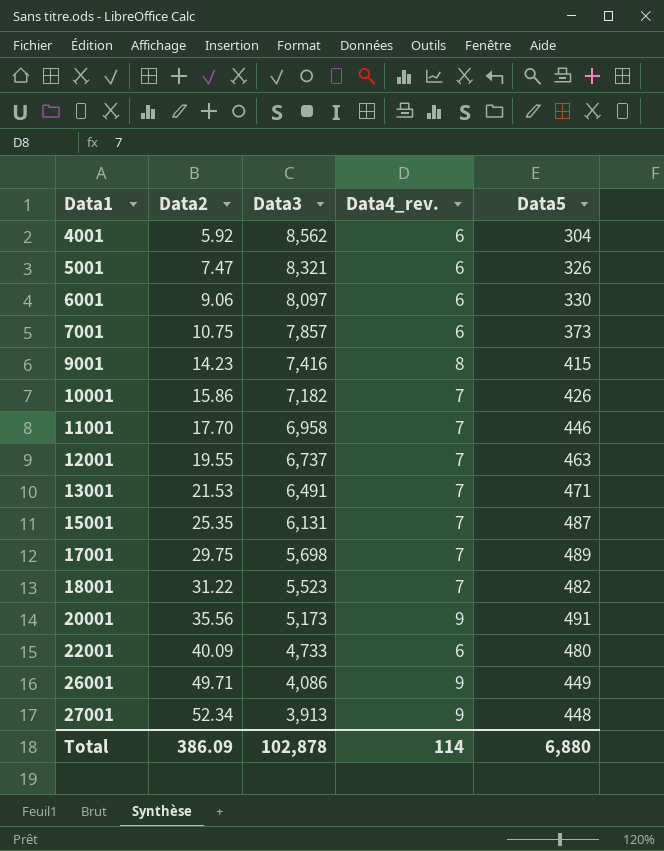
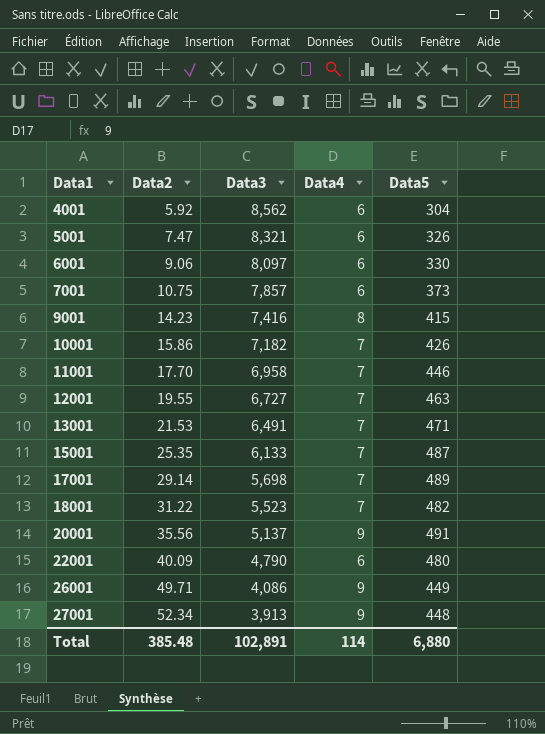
column name: Data4_rev. -> Data4
12001 | Data3: 6,737 -> 6,727
15001 | Data3: 6,131 -> 6,133
17001 | Data2: 29.75 -> 29.14
20001 | Data3: 5,173 -> 5,137
22001 | Data3: 4,733 -> 4,790
Total | Data2: 386.09 -> 385.48
Total | Data3: 102,878 -> 102,891

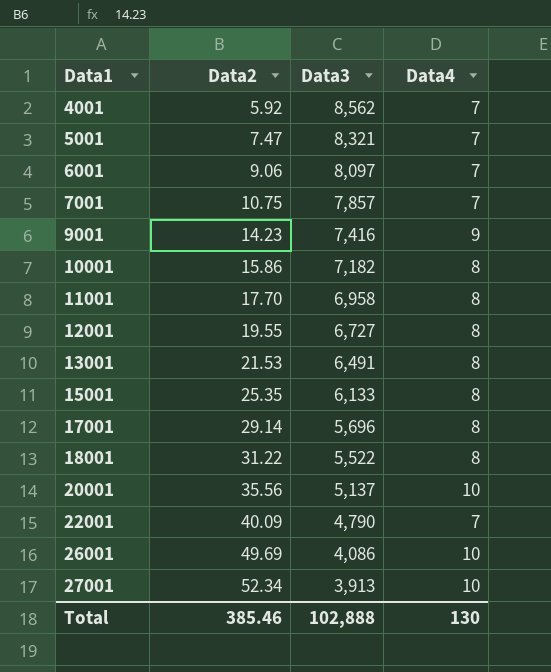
column Data5 | position: 5 -> none
4001 | Data4: 6 -> 7
5001 | Data4: 6 -> 7
6001 | Data4: 6 -> 7
7001 | Data4: 6 -> 7
9001 | Data4: 8 -> 9
10001 | Data4: 7 -> 8
11001 | Data4: 7 -> 8
12001 | Data4: 7 -> 8
13001 | Data4: 7 -> 8
15001 | Data4: 7 -> 8
17001 | Data3: 5,698 -> 5,696
17001 | Data4: 7 -> 8
18001 | Data3: 5,523 -> 5,522
18001 | Data4: 7 -> 8
20001 | Data4: 9 -> 10
22001 | Data4: 6 -> 7
26001 | Data2: 49.71 -> 49.69
26001 | Data4: 9 -> 10
27001 | Data4: 9 -> 10
Total | Data2: 385.48 -> 385.46
Total | Data3: 102,891 -> 102,888
Total | Data4: 114 -> 130

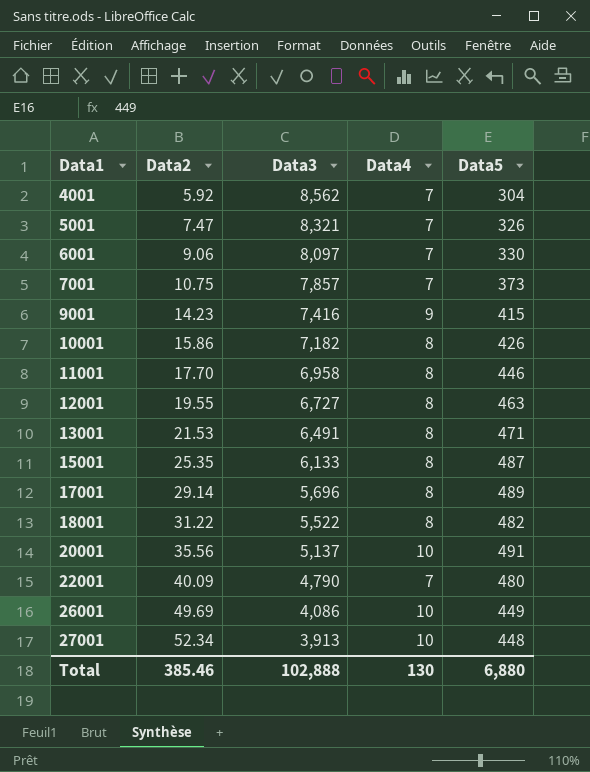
column Data5 | position: none -> 5

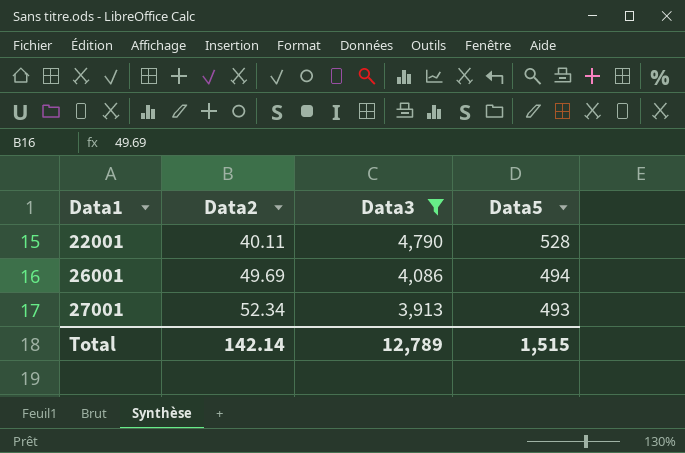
filter: none -> Data3 <= 4,790
column Data4 | position: 4 -> none
22001 | Data2: 40.09 -> 40.11
22001 | Data5: 480 -> 528
26001 | Data5: 449 -> 494
27001 | Data5: 448 -> 493
Total | Data2: 385.46 -> 142.14
Total | Data3: 102,888 -> 12,789
Total | Data5: 6,880 -> 1,515

